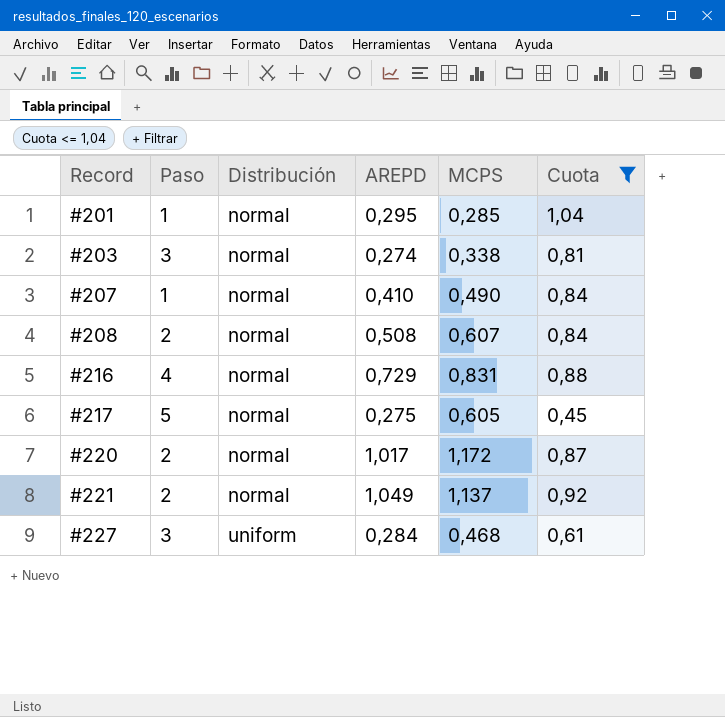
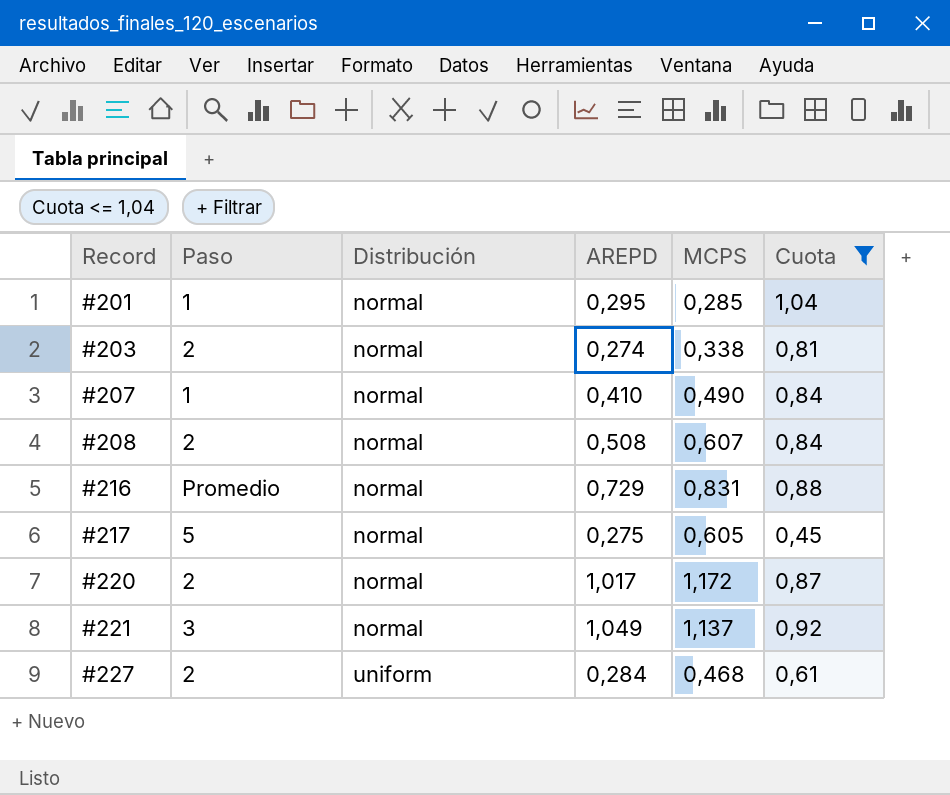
#203 | Paso: 3 -> 2
#216 | Paso: 4 -> Promedio
#221 | Paso: 2 -> 3
#227 | Paso: 3 -> 2

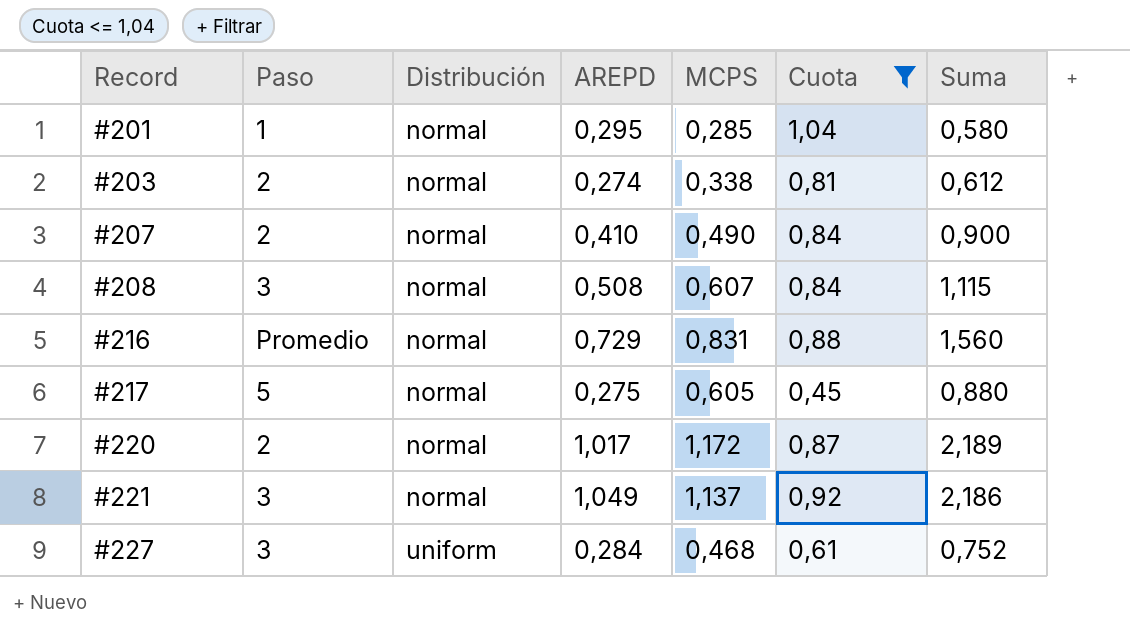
column Suma | formula: none -> [AREPD] + [MCPS]
#207 | Paso: 1 -> 2
#208 | Paso: 2 -> 3
#227 | Paso: 2 -> 3

